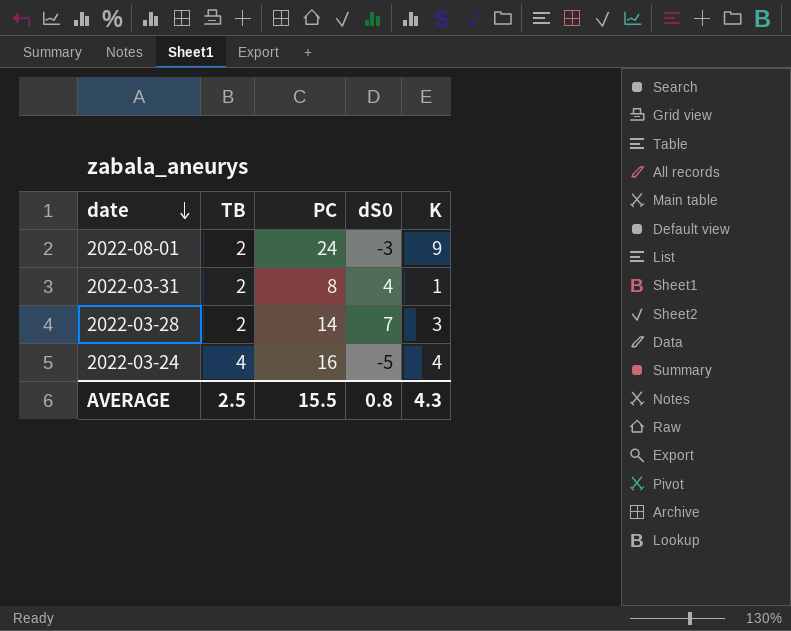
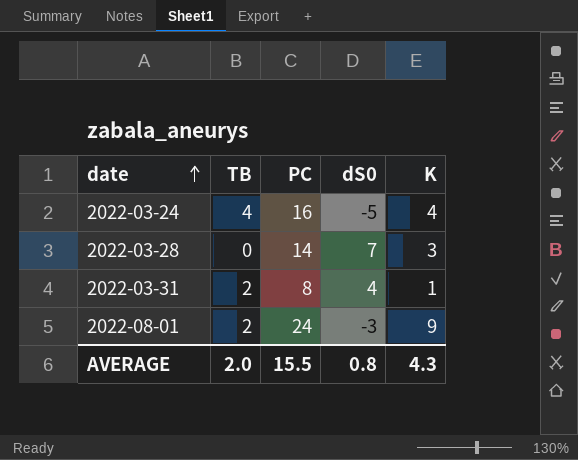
row order: date descending -> date ascending
2022-03-28 | TB: 2 -> 0
AVERAGE | TB: 2.5 -> 2.0

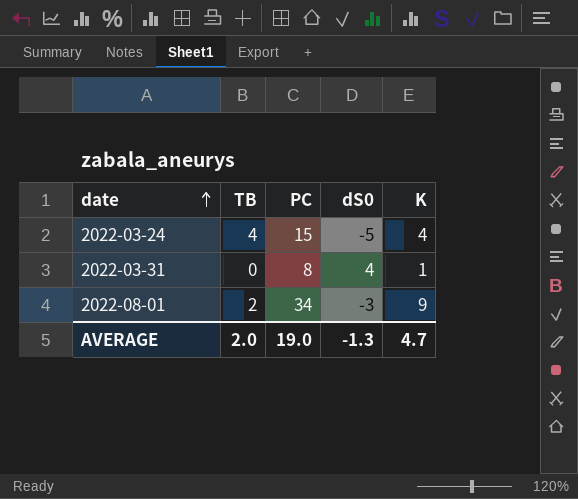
row 2022-03-28: 0 | 14 | 7 | 3 -> none
2022-03-24 | PC: 16 -> 15
2022-03-31 | TB: 2 -> 0
2022-08-01 | PC: 24 -> 34
AVERAGE | PC: 15.5 -> 19.0
AVERAGE | dS0: 0.8 -> -1.3
AVERAGE | K: 4.3 -> 4.7

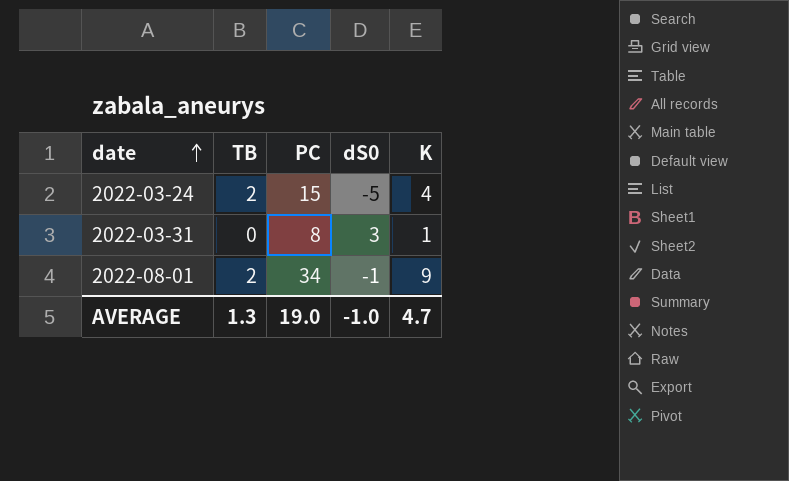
2022-03-24 | TB: 4 -> 2
2022-03-31 | dS0: 4 -> 3
2022-08-01 | dS0: -3 -> -1
AVERAGE | TB: 2.0 -> 1.3
AVERAGE | dS0: -1.3 -> -1.0

